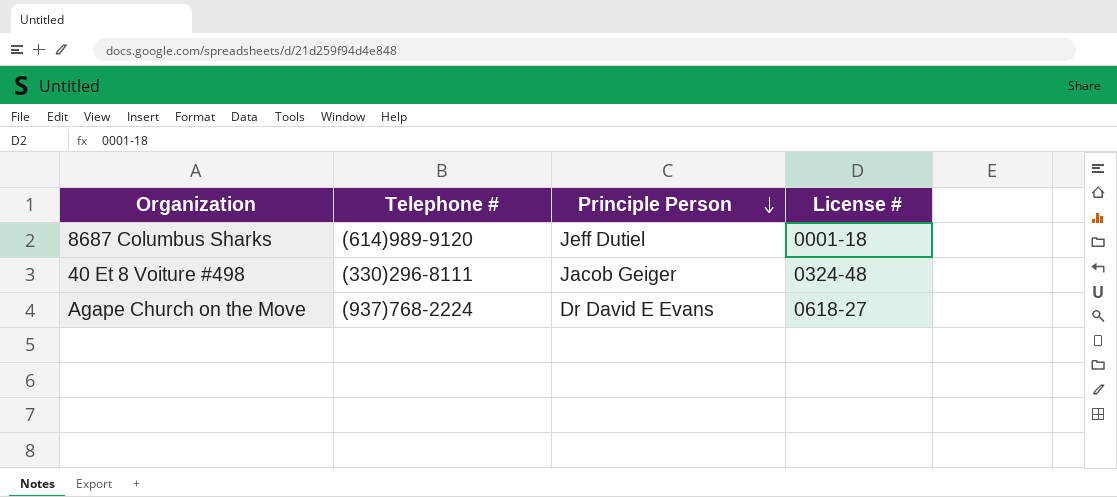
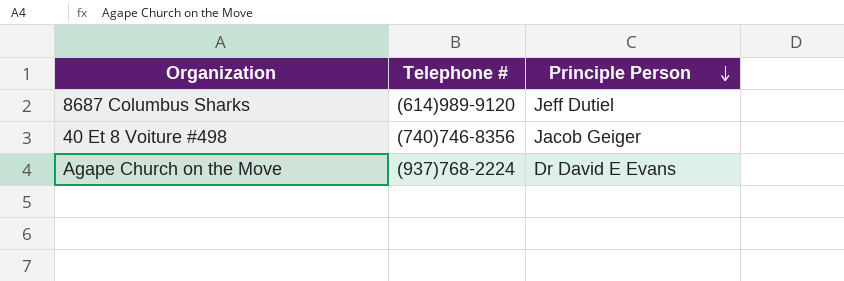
column License # | position: 4 -> none
40 Et 8 Voiture #498 | Telephone #: (330)296-8111 -> (740)746-8356

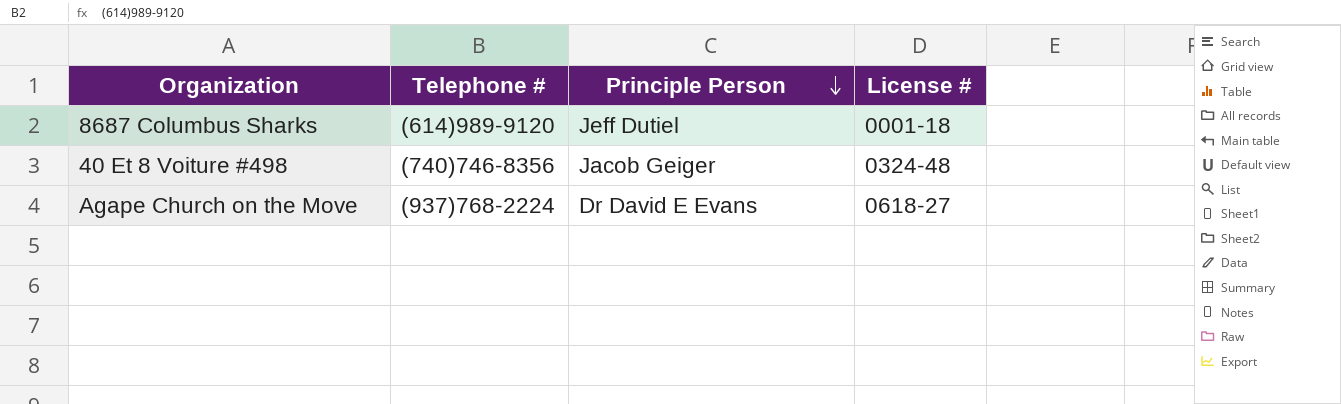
column License # | position: none -> 4

